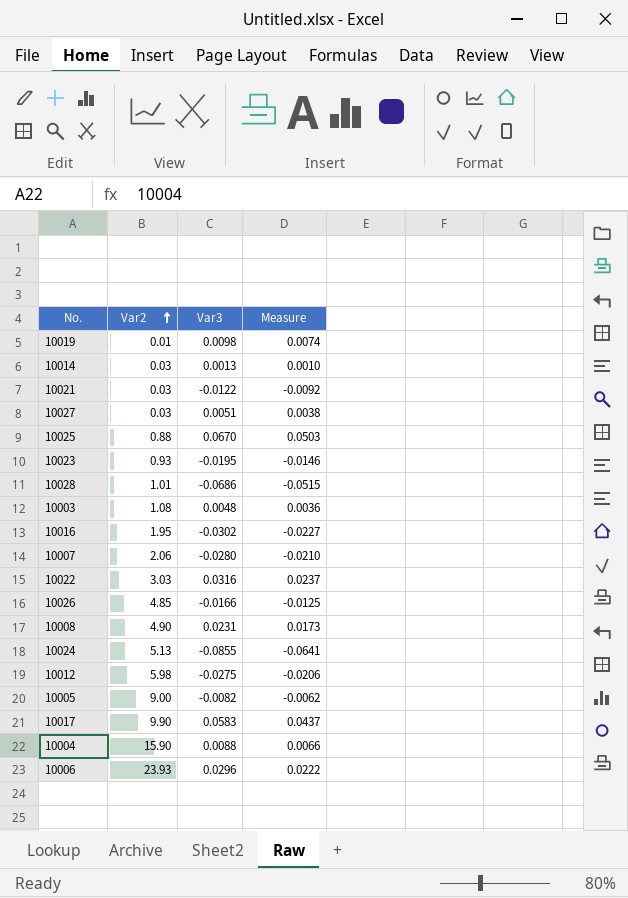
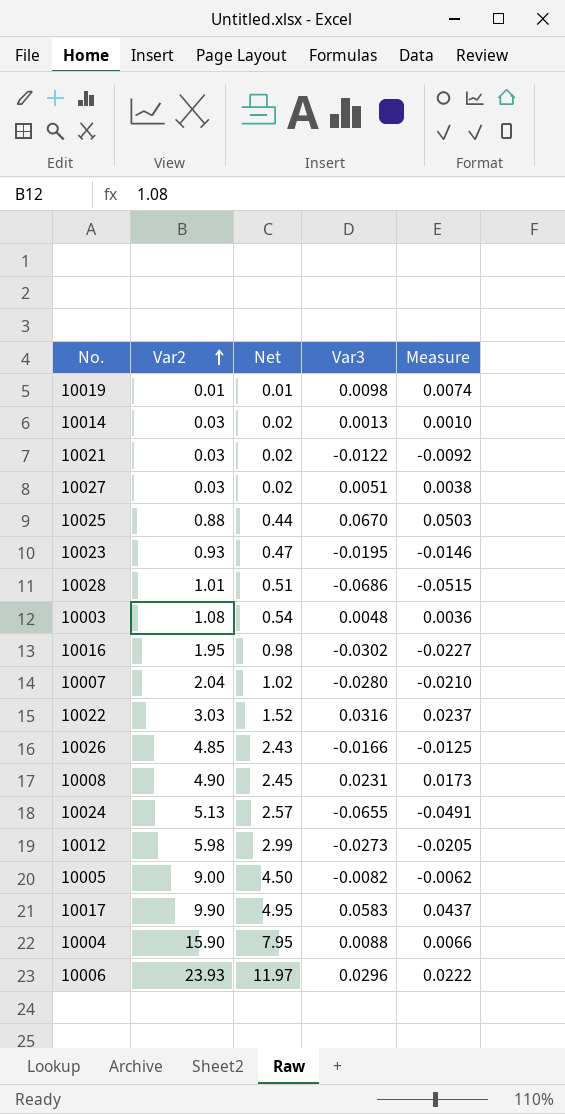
column Net | formula: none -> [Var2] * 0.5
10007 | Var2: 2.06 -> 2.04
10024 | Var3: -0.0855 -> -0.0655
10024 | Measure: -0.0641 -> -0.0491
10012 | Var3: -0.0275 -> -0.0273
10012 | Measure: -0.0206 -> -0.0205

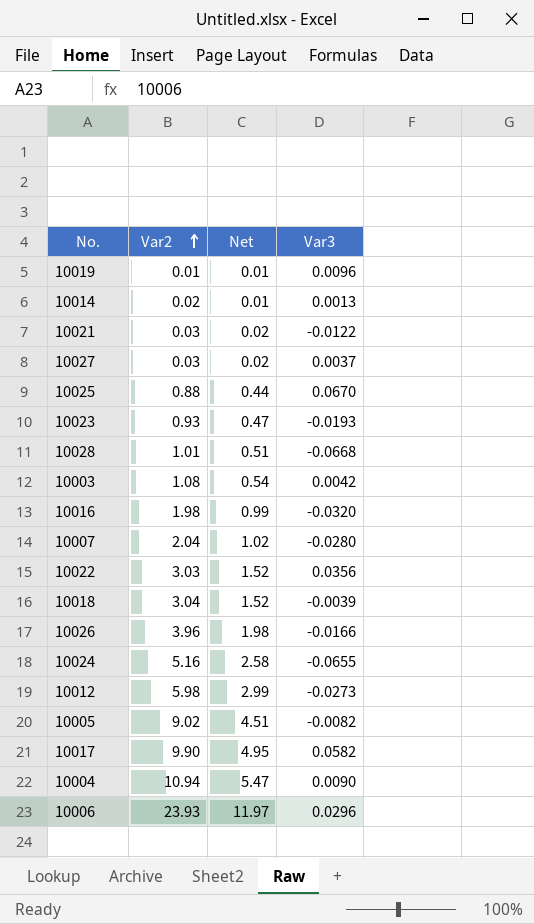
column Measure | formula: [Var3] * 0.75 -> none
row 10008: 4.90 | 2.45 | 0.0231 | 0.0173 -> none
10019 | Var3: 0.0098 -> 0.0096
10014 | Var2: 0.03 -> 0.02
10014 | Net: 0.02 -> 0.01
10027 | Var3: 0.0051 -> 0.0037
10023 | Var3: -0.0195 -> -0.0193
10028 | Var3: -0.0686 -> -0.0668
10003 | Var3: 0.0048 -> 0.0042
10016 | Var2: 1.95 -> 1.98
10016 | Net: 0.98 -> 0.99
10016 | Var3: -0.0302 -> -0.0320
10022 | Var3: 0.0316 -> 0.0356
row 10018: none -> 3.04 | 1.52 | -0.0039
10026 | Var2: 4.85 -> 3.96
10026 | Net: 2.43 -> 1.98
10024 | Var2: 5.13 -> 5.16
10024 | Net: 2.57 -> 2.58
10005 | Var2: 9.00 -> 9.02
10005 | Net: 4.50 -> 4.51
10017 | Var3: 0.0583 -> 0.0582
10004 | Var2: 15.90 -> 10.94
10004 | Net: 7.95 -> 5.47
10004 | Var3: 0.0088 -> 0.0090

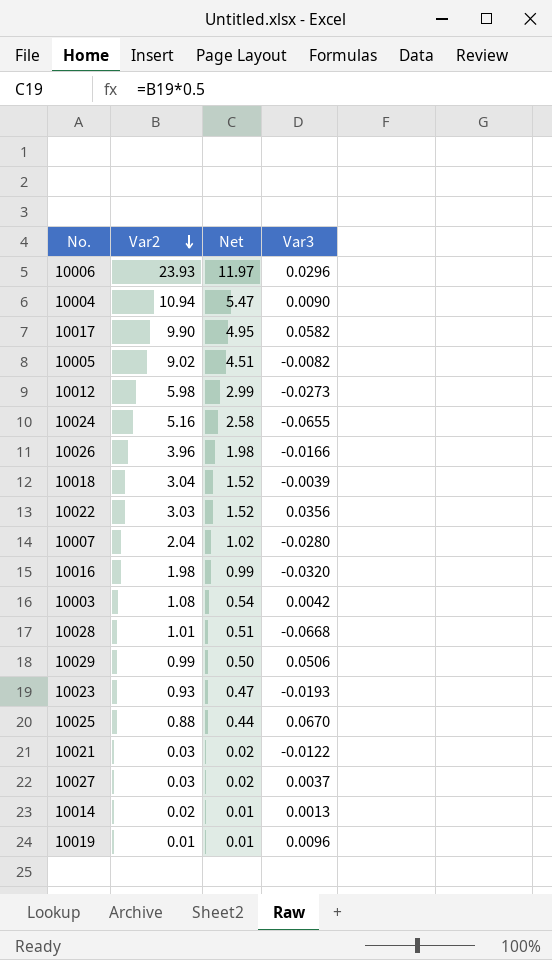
row order: Var2 ascending -> Var2 descending
row 10029: none -> 0.99 | 0.50 | 0.0506

